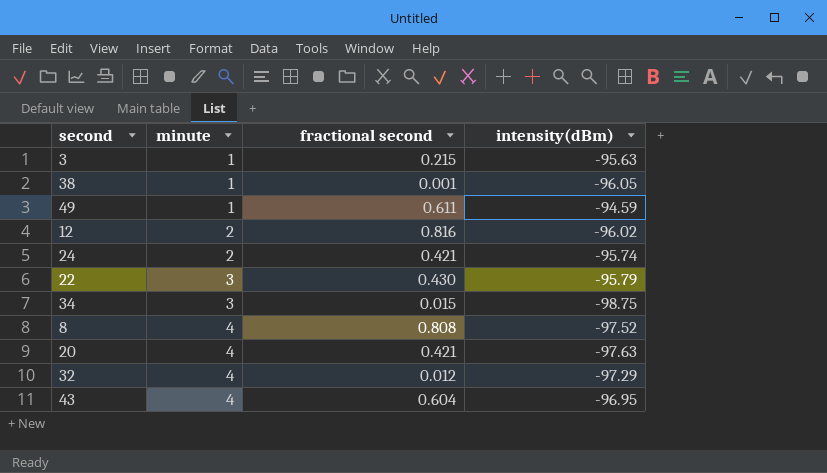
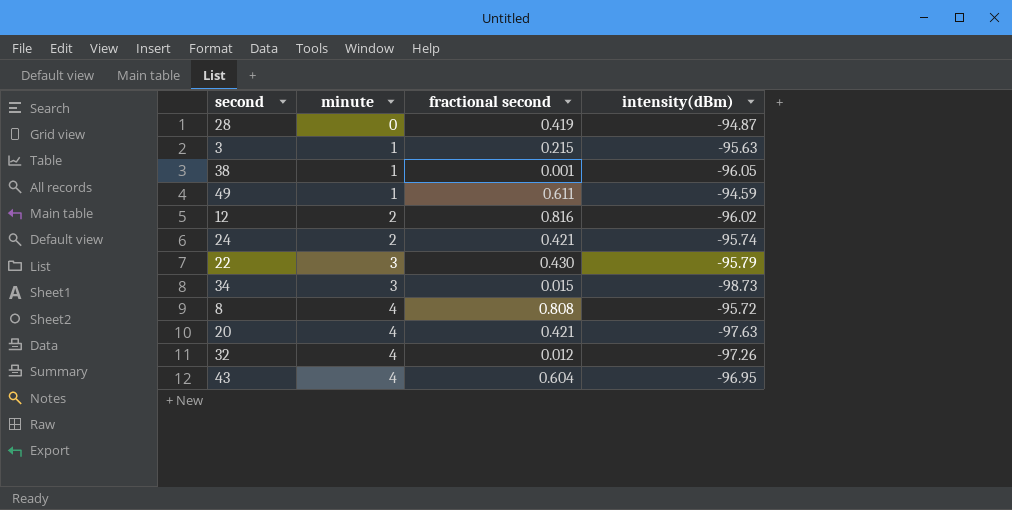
row 28: none -> 0 | 0.419 | -94.87
34 | intensity(dBm): -98.75 -> -98.73
8 | intensity(dBm): -97.52 -> -95.72
32 | intensity(dBm): -97.29 -> -97.26

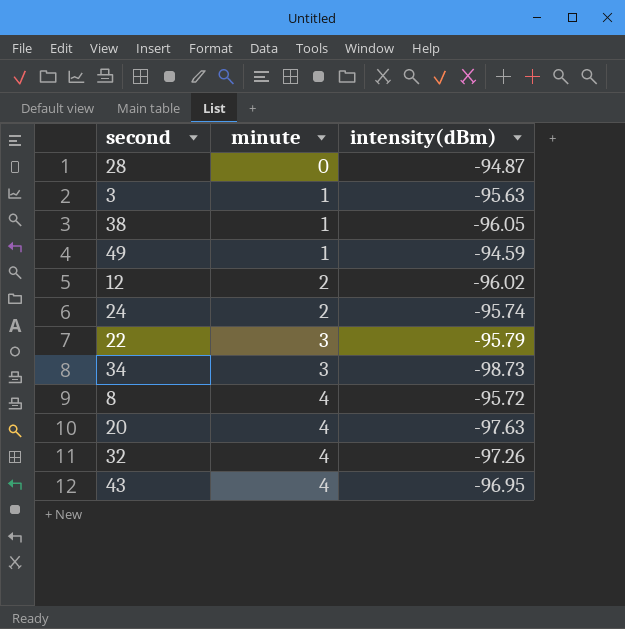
column fractional second | position: 3 -> none

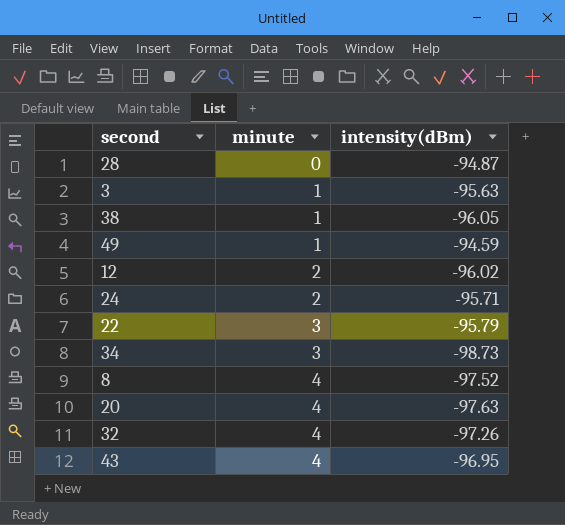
24 | intensity(dBm): -95.74 -> -95.71
8 | intensity(dBm): -95.72 -> -97.52

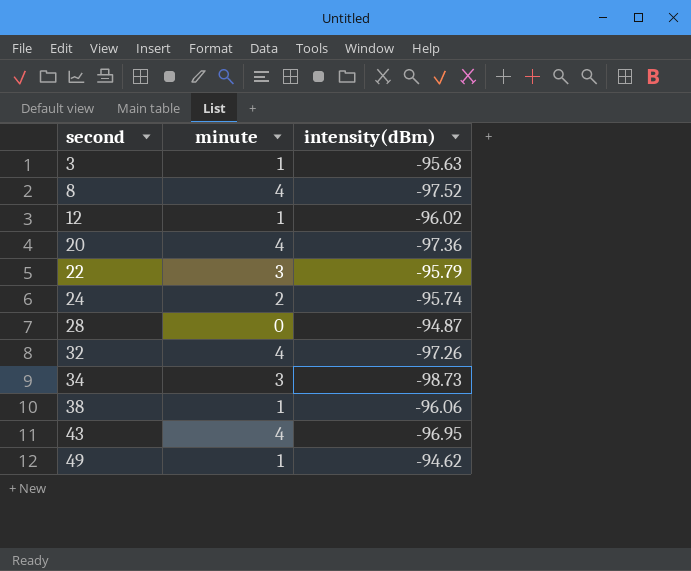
row order: minute ascending -> second ascending
12 | minute: 2 -> 1
20 | intensity(dBm): -97.63 -> -97.36
24 | intensity(dBm): -95.71 -> -95.74
38 | intensity(dBm): -96.05 -> -96.06
49 | intensity(dBm): -94.59 -> -94.62

